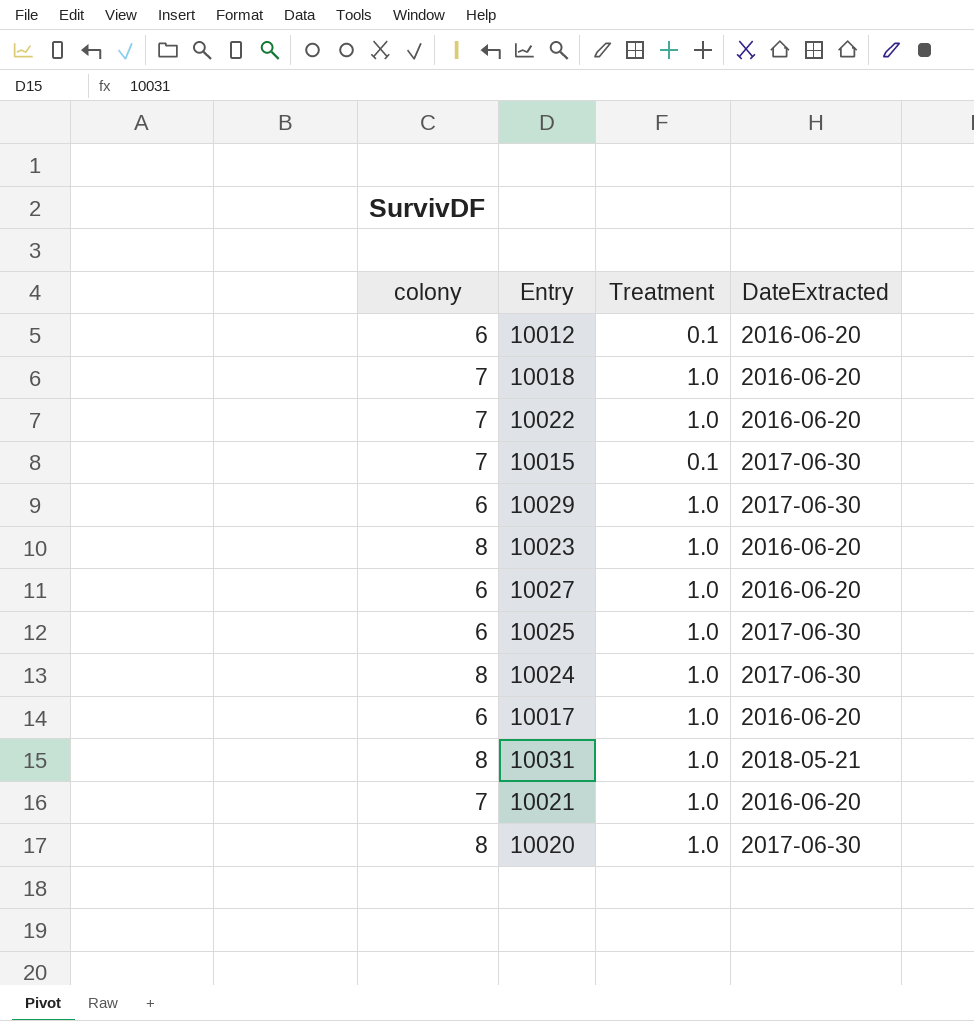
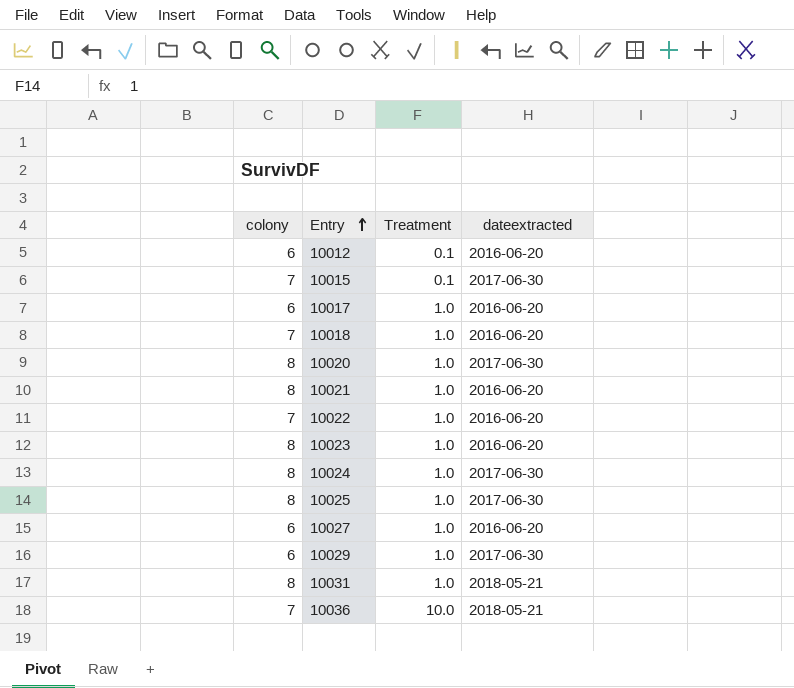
row order: none -> Entry ascending
column name: DateExtracted -> dateextracted
10021 | colony: 7 -> 8
10025 | colony: 6 -> 8
row 10036: none -> 7 | 10.0 | 2018-05-21

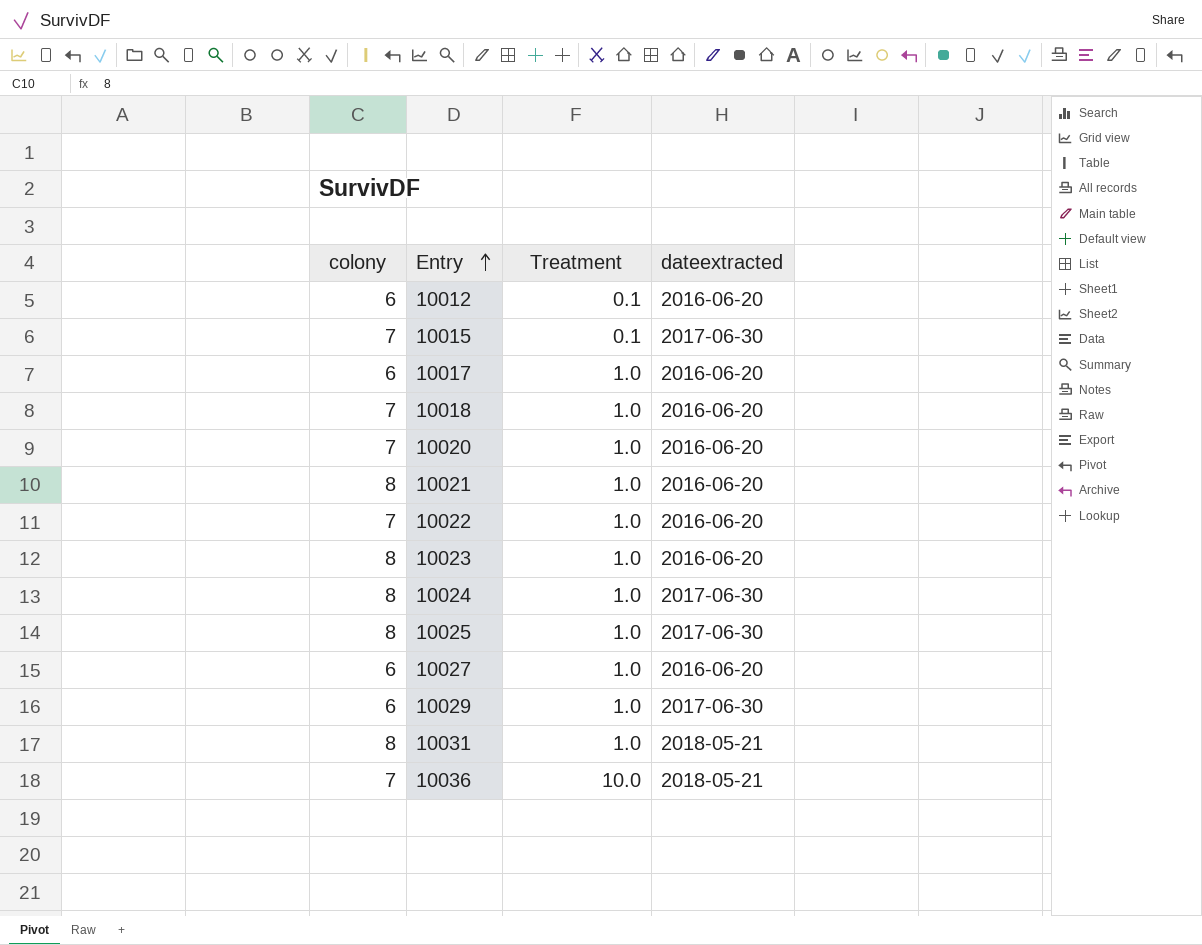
10020 | colony: 8 -> 7
10020 | dateextracted: 2017-06-30 -> 2016-06-20

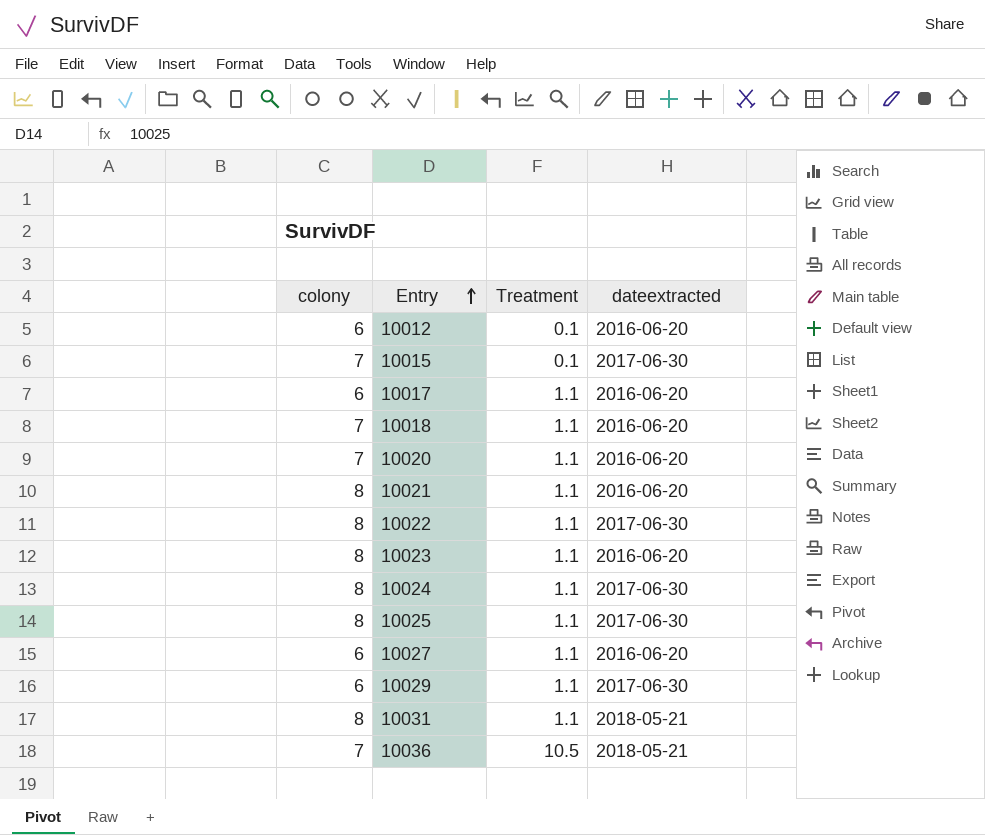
10017 | Treatment: 1.0 -> 1.1
10018 | Treatment: 1.0 -> 1.1
10020 | Treatment: 1.0 -> 1.1
10021 | Treatment: 1.0 -> 1.1
10022 | colony: 7 -> 8
10022 | Treatment: 1.0 -> 1.1
10022 | dateextracted: 2016-06-20 -> 2017-06-30
10023 | Treatment: 1.0 -> 1.1
10024 | Treatment: 1.0 -> 1.1
10025 | Treatment: 1.0 -> 1.1
10027 | Treatment: 1.0 -> 1.1
10029 | Treatment: 1.0 -> 1.1
10031 | Treatment: 1.0 -> 1.1
10036 | Treatment: 10.0 -> 10.5

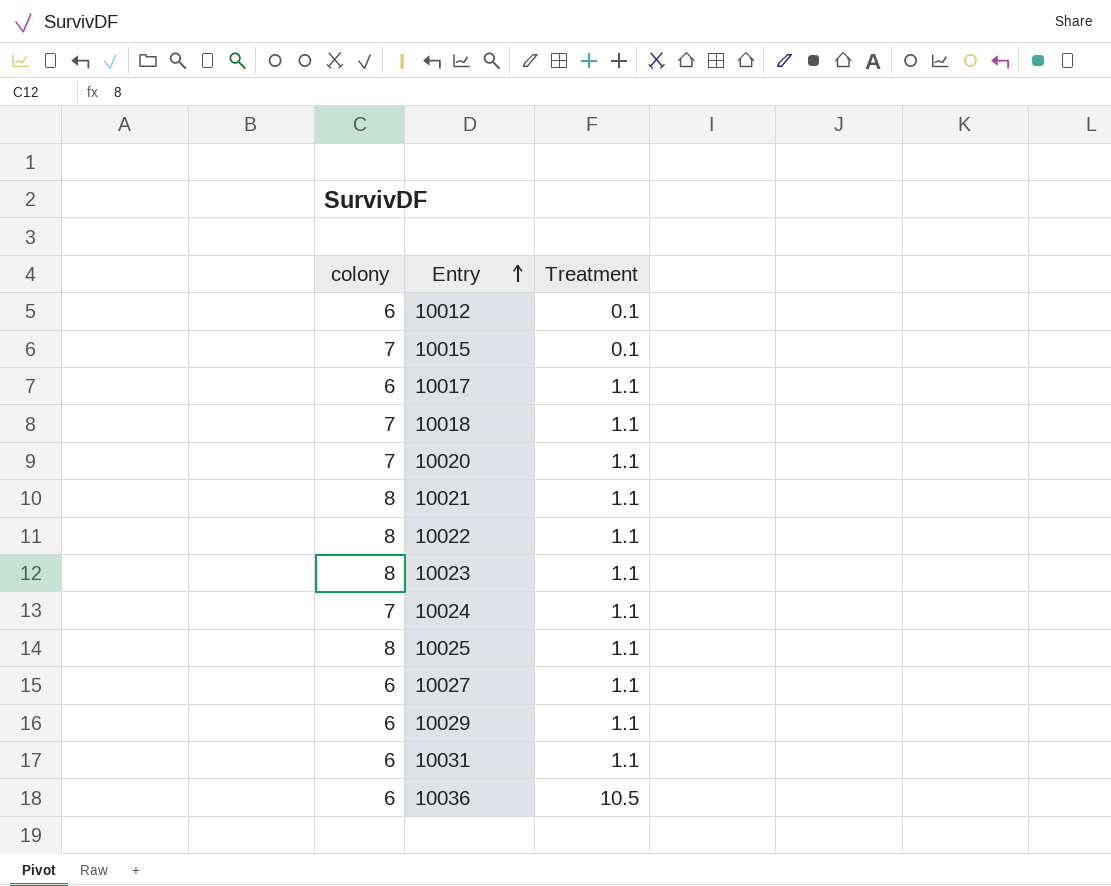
column dateextracted | position: 4 -> none
10024 | colony: 8 -> 7
10031 | colony: 8 -> 6
10036 | colony: 7 -> 6

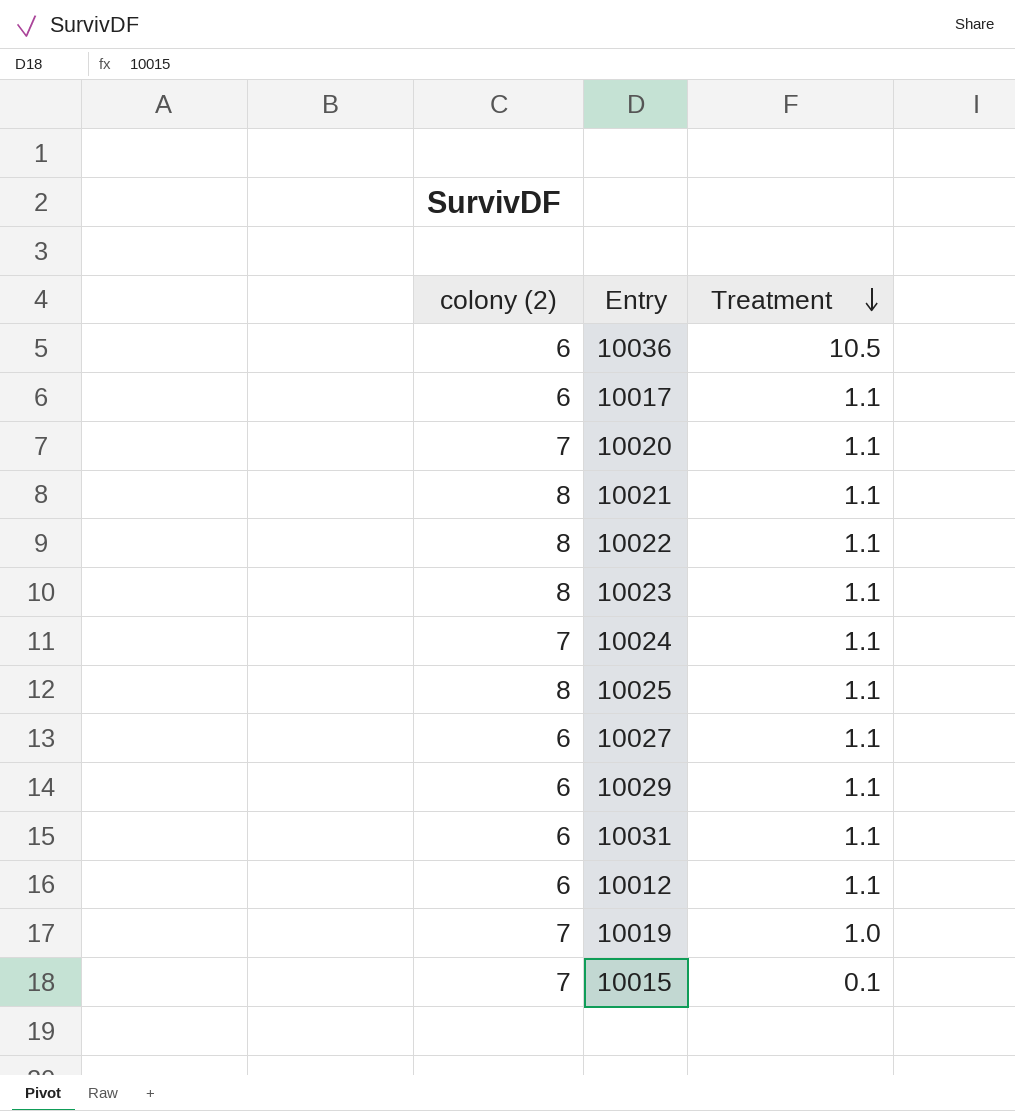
row order: Entry ascending -> Treatment descending
column name: colony -> colony (2)
row 10018: 7 | 1.1 -> none
10012 | Treatment: 0.1 -> 1.1
row 10019: none -> 7 | 1.0

